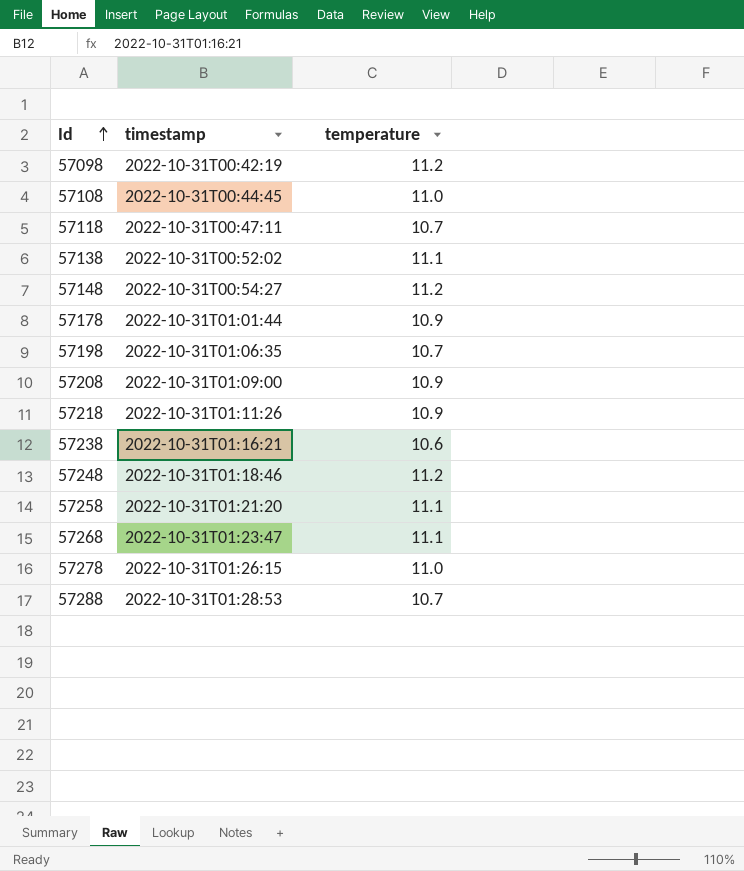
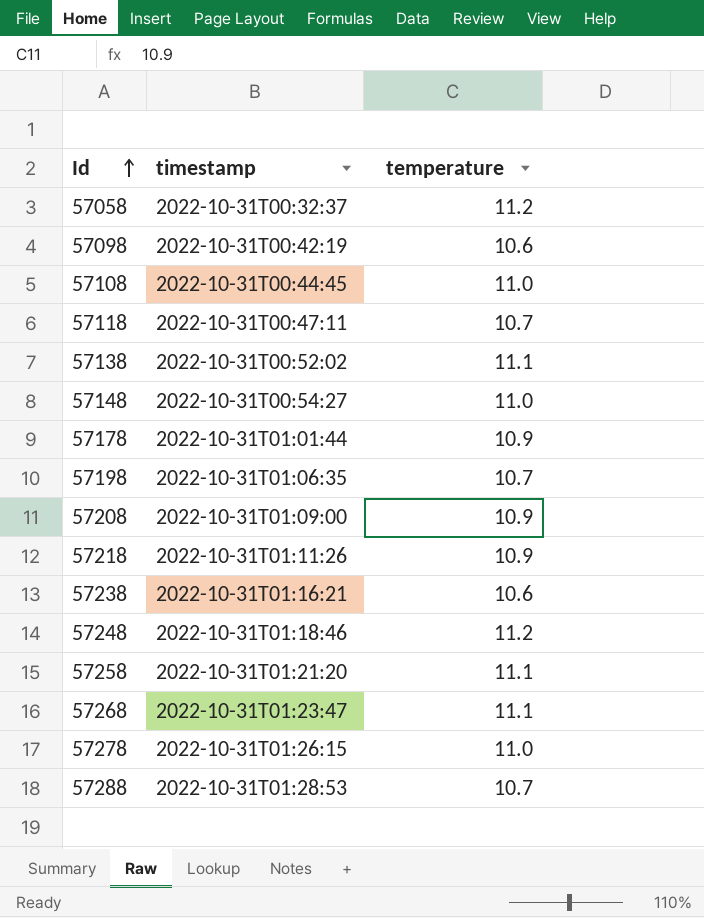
row 57058: none -> 2022-10-31T00:32:37 | 11.2
57098 | temperature: 11.2 -> 10.6
57148 | temperature: 11.2 -> 11.0

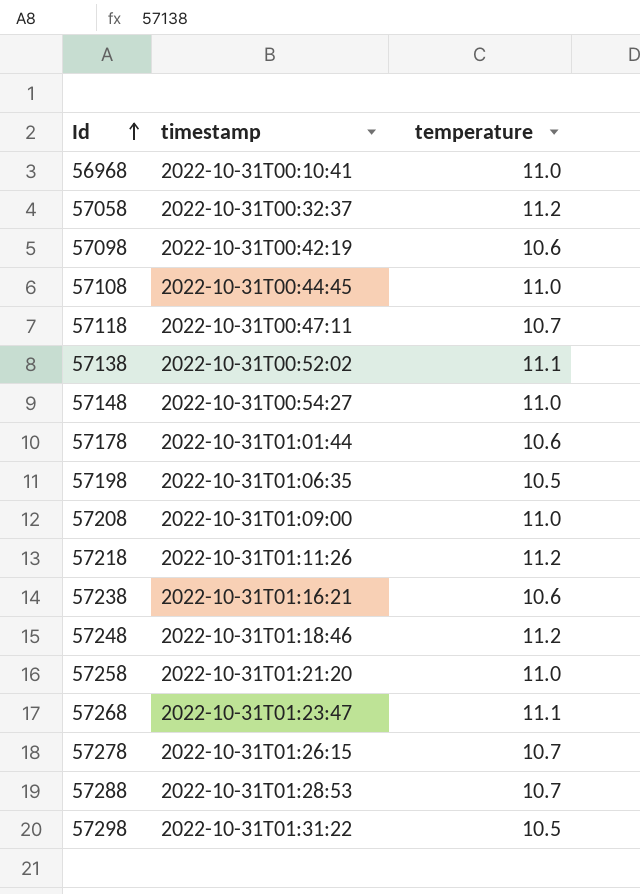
row 56968: none -> 2022-10-31T00:10:41 | 11.0
57178 | temperature: 10.9 -> 10.6
57198 | temperature: 10.7 -> 10.5
57208 | temperature: 10.9 -> 11.0
57218 | temperature: 10.9 -> 11.2
57258 | temperature: 11.1 -> 11.0
57278 | temperature: 11.0 -> 10.7
row 57298: none -> 2022-10-31T01:31:22 | 10.5

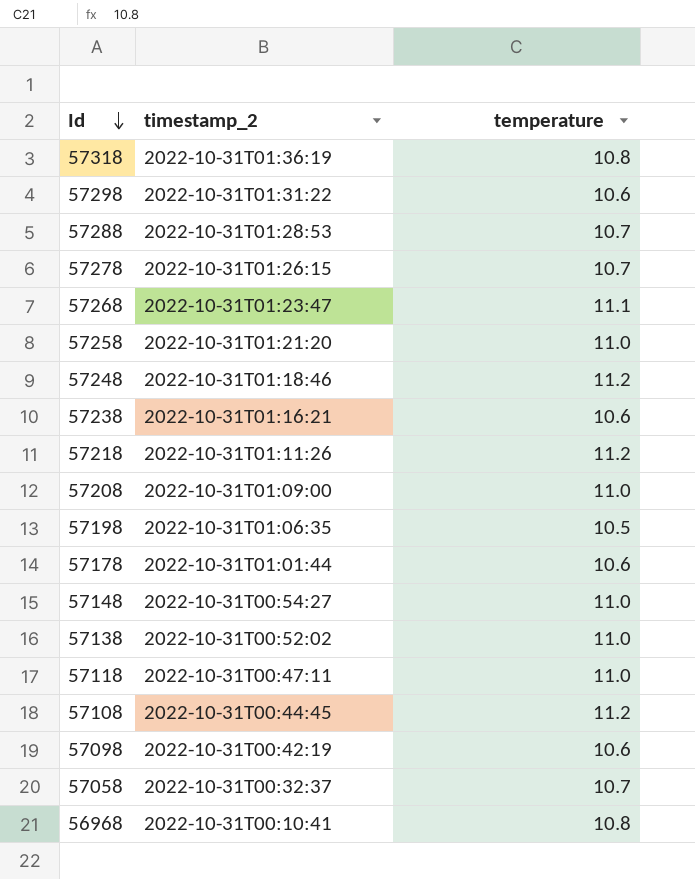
row order: Id ascending -> Id descending
column name: timestamp -> timestamp_2
row 57318: none -> 2022-10-31T01:36:19 | 10.8
57298 | temperature: 10.5 -> 10.6
57138 | temperature: 11.1 -> 11.0
57118 | temperature: 10.7 -> 11.0
57108 | temperature: 11.0 -> 11.2
57058 | temperature: 11.2 -> 10.7
56968 | temperature: 11.0 -> 10.8

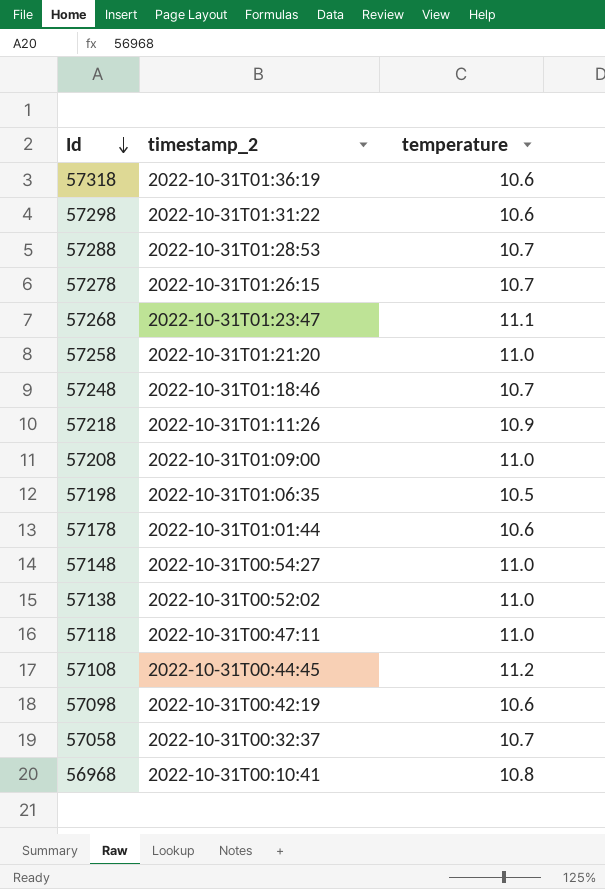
row 57238: 2022-10-31T01:16:21 | 10.6 -> none
57318 | temperature: 10.8 -> 10.6
57248 | temperature: 11.2 -> 10.7
57218 | temperature: 11.2 -> 10.9

